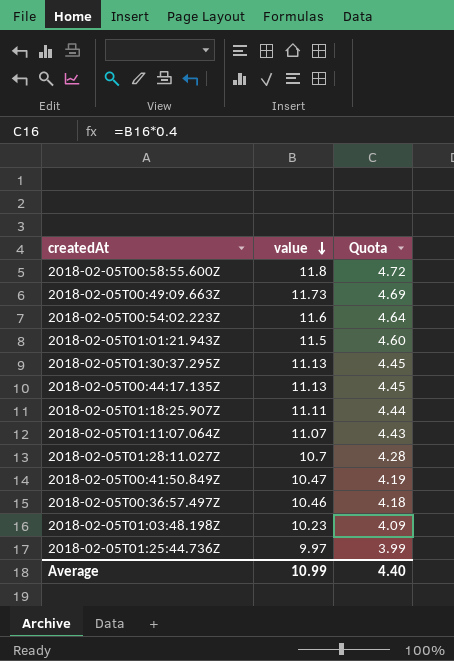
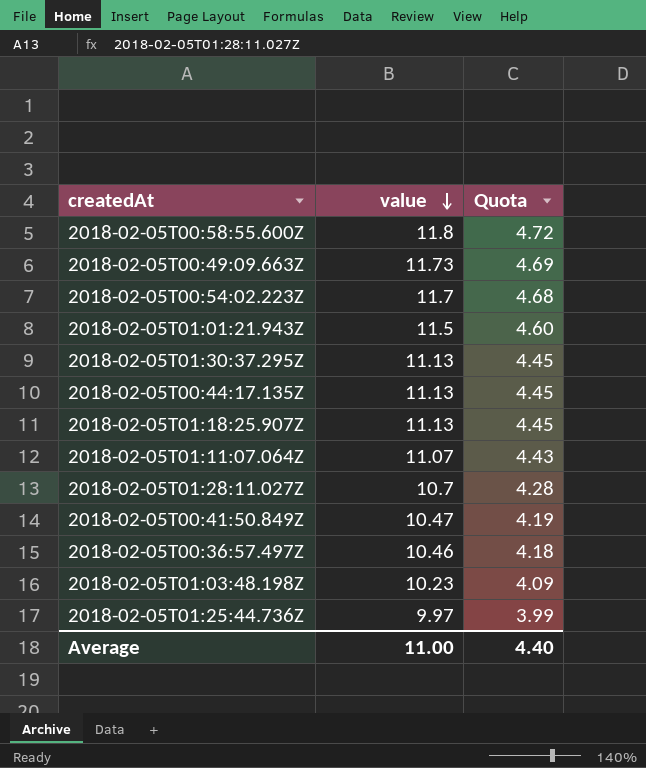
2018-02-05T00:54:02.223Z | value: 11.6 -> 11.7
2018-02-05T00:54:02.223Z | Quota: 4.64 -> 4.68
2018-02-05T01:18:25.907Z | value: 11.11 -> 11.13
2018-02-05T01:18:25.907Z | Quota: 4.44 -> 4.45
Average | value: 10.99 -> 11.00

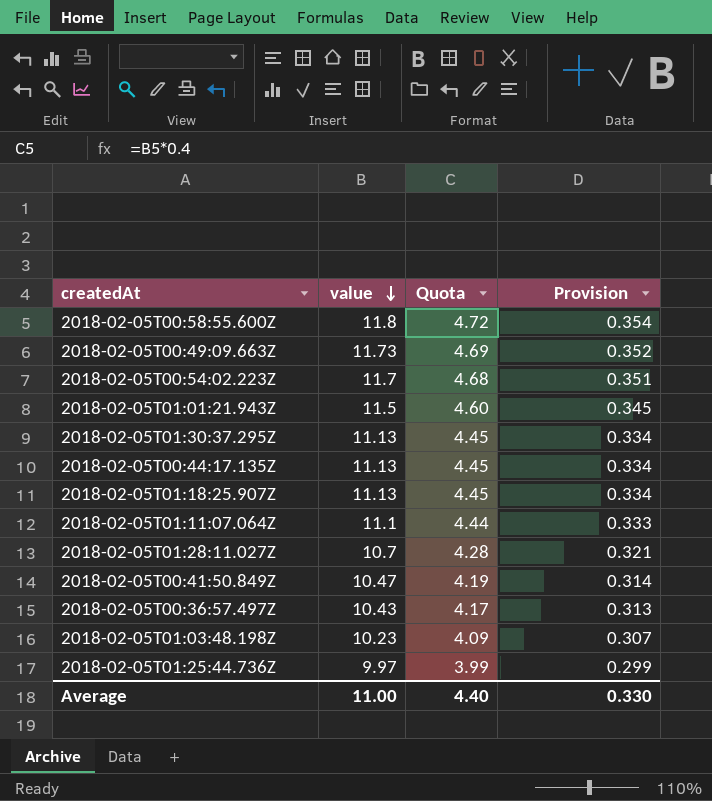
column Provision | formula: none -> [value] * 0.03
2018-02-05T01:11:07.064Z | value: 11.07 -> 11.1
2018-02-05T01:11:07.064Z | Quota: 4.43 -> 4.44
2018-02-05T00:36:57.497Z | value: 10.46 -> 10.43
2018-02-05T00:36:57.497Z | Quota: 4.18 -> 4.17

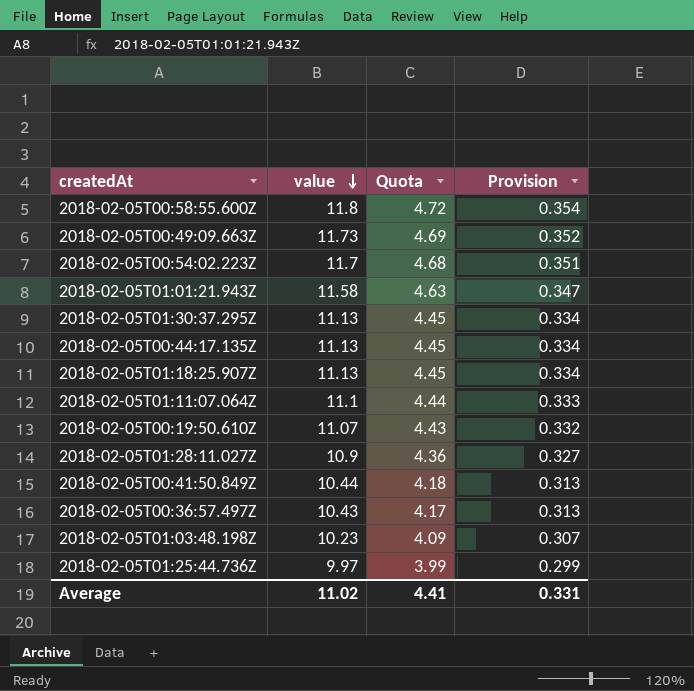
2018-02-05T01:01:21.943Z | value: 11.5 -> 11.58
2018-02-05T01:01:21.943Z | Quota: 4.60 -> 4.63
2018-02-05T01:01:21.943Z | Provision: 0.345 -> 0.347
row 2018-02-05T00:19:50.610Z: none -> 11.07 | 4.43 | 0.332
2018-02-05T01:28:11.027Z | value: 10.7 -> 10.9
2018-02-05T01:28:11.027Z | Quota: 4.28 -> 4.36
2018-02-05T01:28:11.027Z | Provision: 0.321 -> 0.327
2018-02-05T00:41:50.849Z | value: 10.47 -> 10.44
2018-02-05T00:41:50.849Z | Quota: 4.19 -> 4.18
2018-02-05T00:41:50.849Z | Provision: 0.314 -> 0.313
Average | value: 11.00 -> 11.02
Average | Quota: 4.40 -> 4.41
Average | Provision: 0.330 -> 0.331

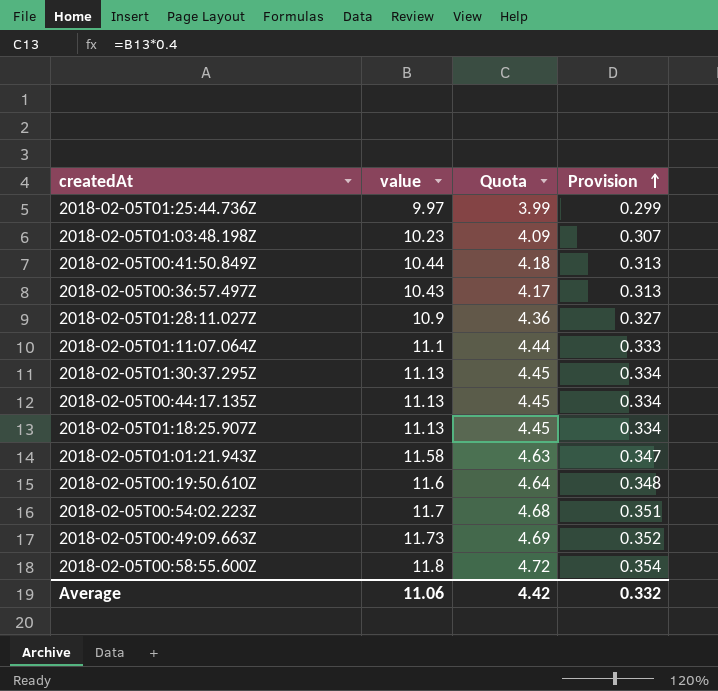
row order: value descending -> Provision ascending
2018-02-05T00:19:50.610Z | value: 11.07 -> 11.6
2018-02-05T00:19:50.610Z | Quota: 4.43 -> 4.64
2018-02-05T00:19:50.610Z | Provision: 0.332 -> 0.348
Average | value: 11.02 -> 11.06
Average | Quota: 4.41 -> 4.42
Average | Provision: 0.331 -> 0.332

